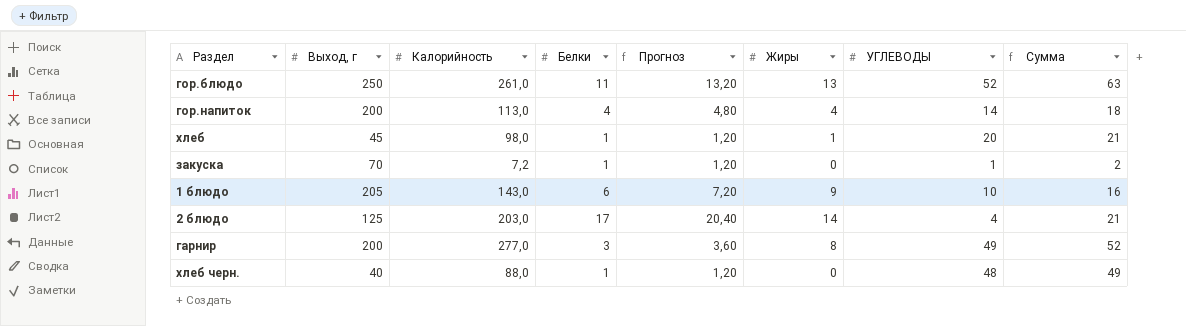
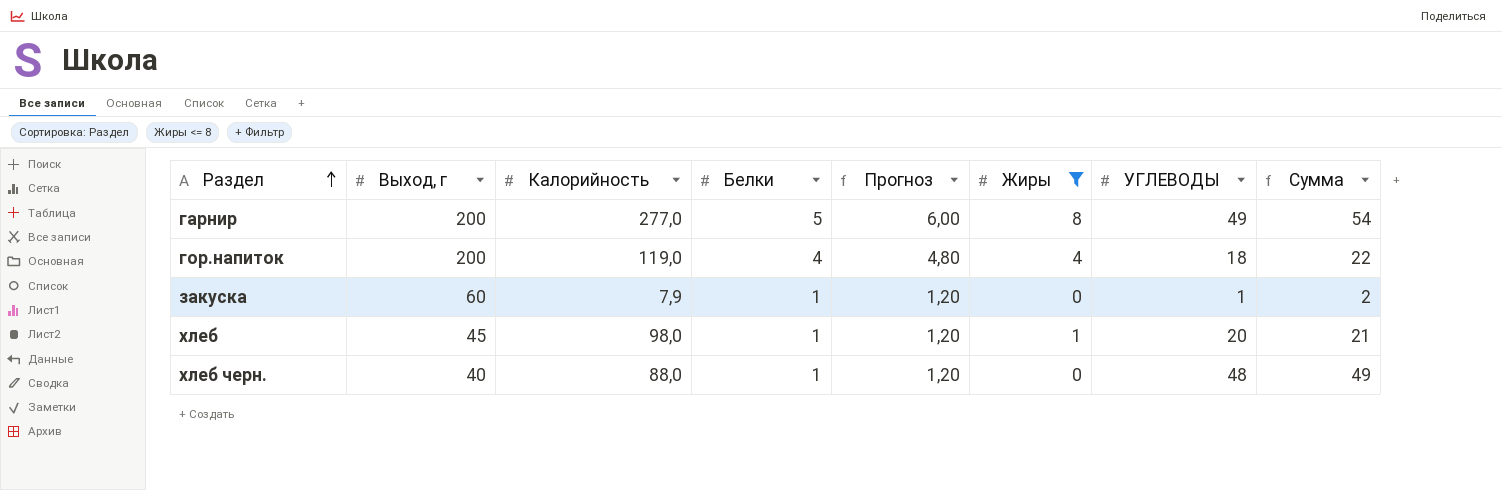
filter: none -> Жиры <= 8
row order: none -> Раздел ascending
гарнир | Белки: 3 -> 5
гарнир | Прогноз: 3,60 -> 6,00
гарнир | Сумма: 52 -> 54
гор.напиток | Калорийность: 113,0 -> 119,0
гор.напиток | УГЛЕВОДЫ: 14 -> 18
гор.напиток | Сумма: 18 -> 22
закуска | Выход, г: 70 -> 60
закуска | Калорийность: 7,2 -> 7,9

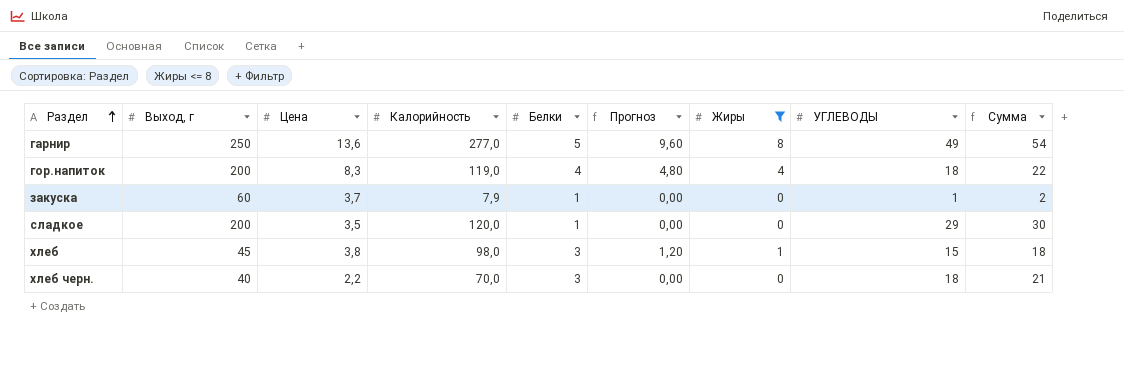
column Цена | position: none -> 3
column Прогноз | formula: [Белки] * 1,2 -> [Жиры] * 1,2
гарнир | Выход, г: 200 -> 250
row сладкое: none -> 200 | 3,5 | 120,0 | 1 | 0,00 | 0 | 29 | 30
хлеб | Белки: 1 -> 3
хлеб | УГЛЕВОДЫ: 20 -> 15
хлеб | Сумма: 21 -> 18
хлеб черн. | Калорийность: 88,0 -> 70,0
хлеб черн. | Белки: 1 -> 3
хлеб черн. | УГЛЕВОДЫ: 48 -> 18
хлеб черн. | Сумма: 49 -> 21

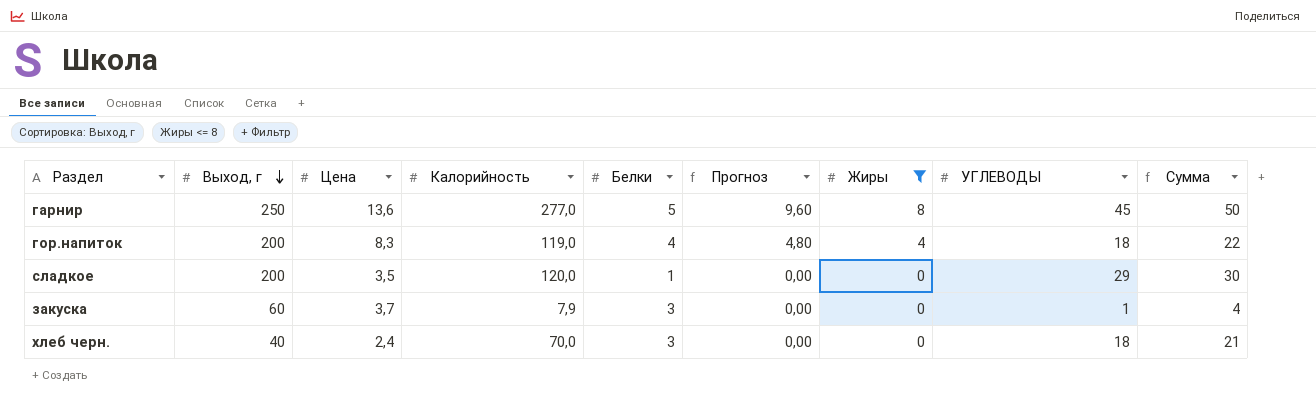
row order: Раздел ascending -> Выход, г descending
row хлеб: 45 | 3,8 | 98,0 | 3 | 1,20 | 1 | 15 | 18 -> none
гарнир | УГЛЕВОДЫ: 49 -> 45
гарнир | Сумма: 54 -> 50
закуска | Белки: 1 -> 3
закуска | Сумма: 2 -> 4
хлеб черн. | Цена: 2,2 -> 2,4

